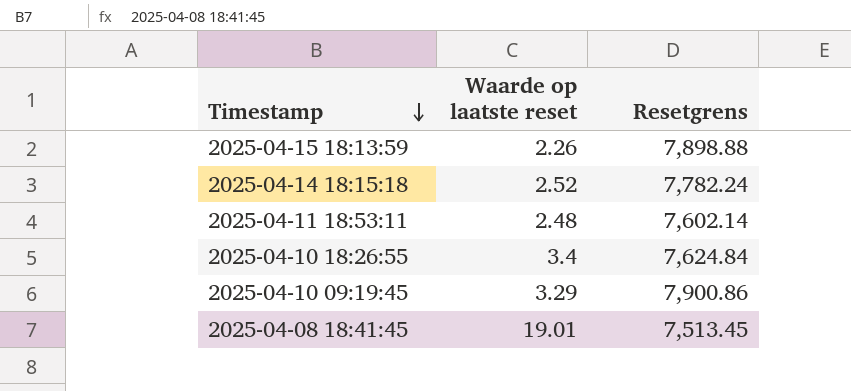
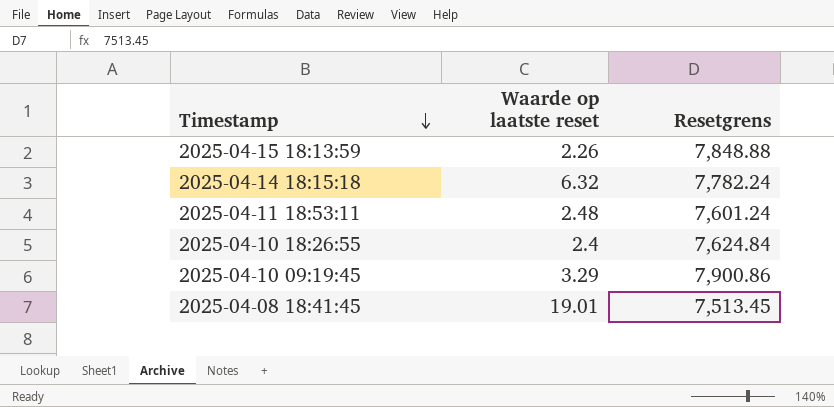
2025-04-15 18:13:59 | Resetgrens: 7,898.88 -> 7,848.88
2025-04-14 18:15:18 | Waarde op laatste reset: 2.52 -> 6.32
2025-04-11 18:53:11 | Resetgrens: 7,602.14 -> 7,601.24
2025-04-10 18:26:55 | Waarde op laatste reset: 3.4 -> 2.4

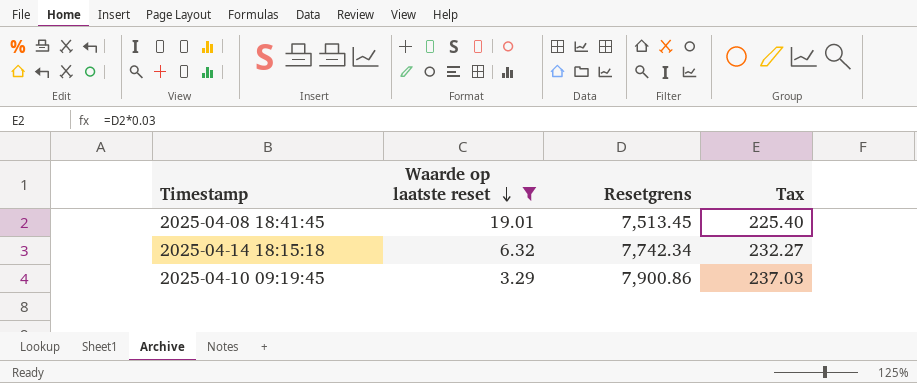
filter: none -> Waarde op laatste reset >= 3.29
row order: Timestamp descending -> Waarde op laatste reset descending
column Tax | formula: none -> [Resetgrens] * 0.03
2025-04-14 18:15:18 | Resetgrens: 7,782.24 -> 7,742.34

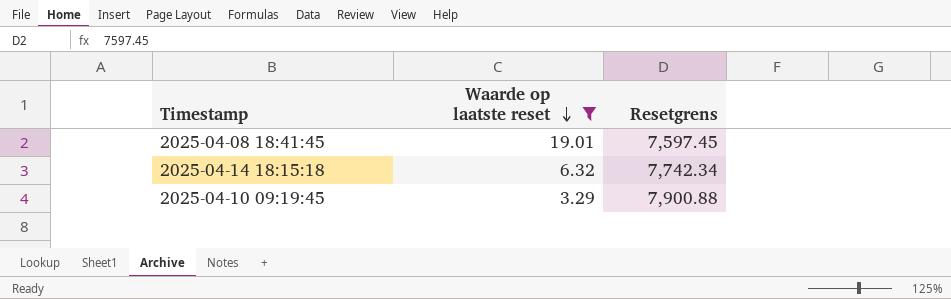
column Tax | formula: [Resetgrens] * 0.03 -> none
2025-04-08 18:41:45 | Resetgrens: 7,513.45 -> 7,597.45
2025-04-10 09:19:45 | Resetgrens: 7,900.86 -> 7,900.88

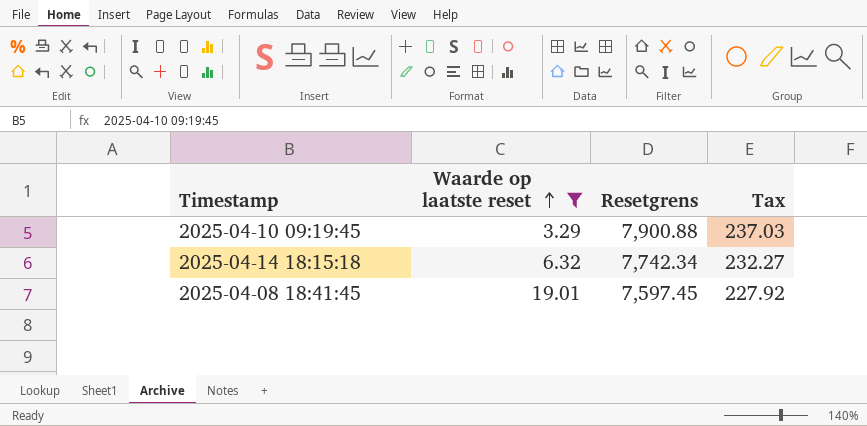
row order: Waarde op laatste reset descending -> Waarde op laatste reset ascending
column Tax | formula: none -> [Resetgrens] * 0.03

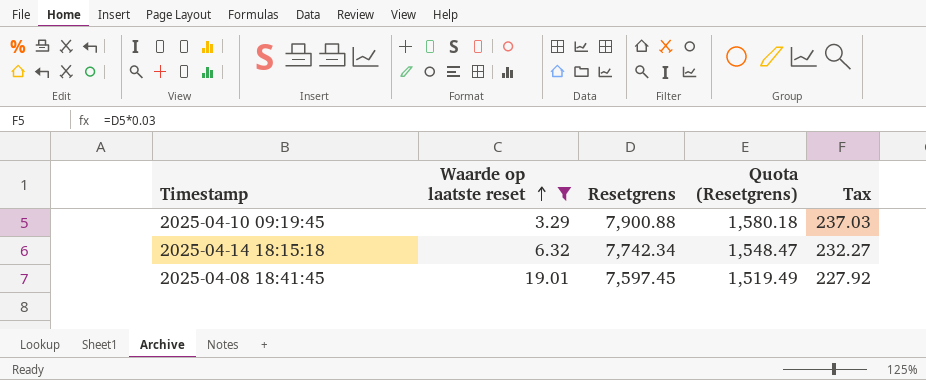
column Quota (Resetgrens) | formula: none -> [Resetgrens] * 0.2

